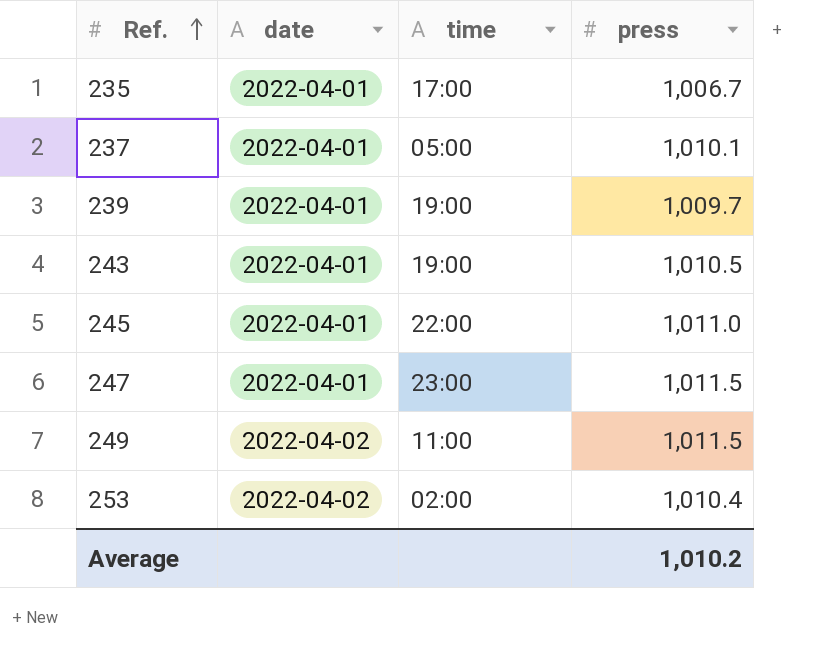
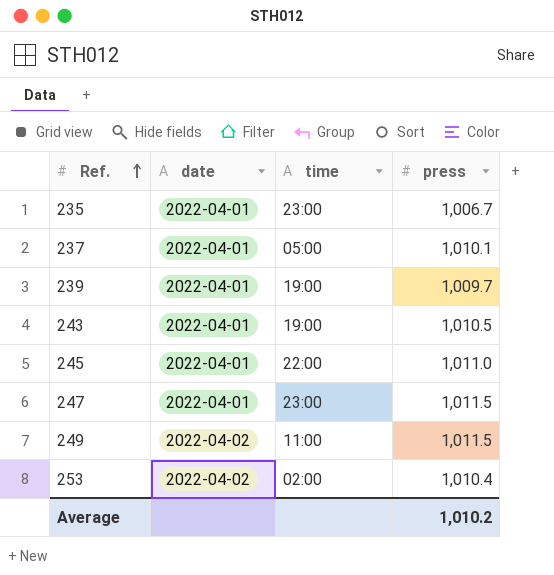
235 | time: 17:00 -> 23:00

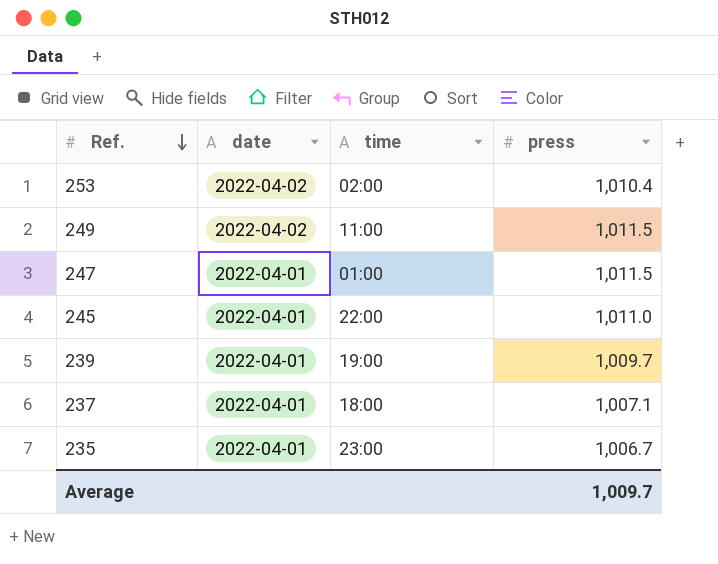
row order: Ref. ascending -> Ref. descending
row 243: 2022-04-01 | 19:00 | 1,010.5 -> none
247 | time: 23:00 -> 01:00
237 | time: 05:00 -> 18:00
237 | press: 1,010.1 -> 1,007.1
Average | press: 1,010.2 -> 1,009.7

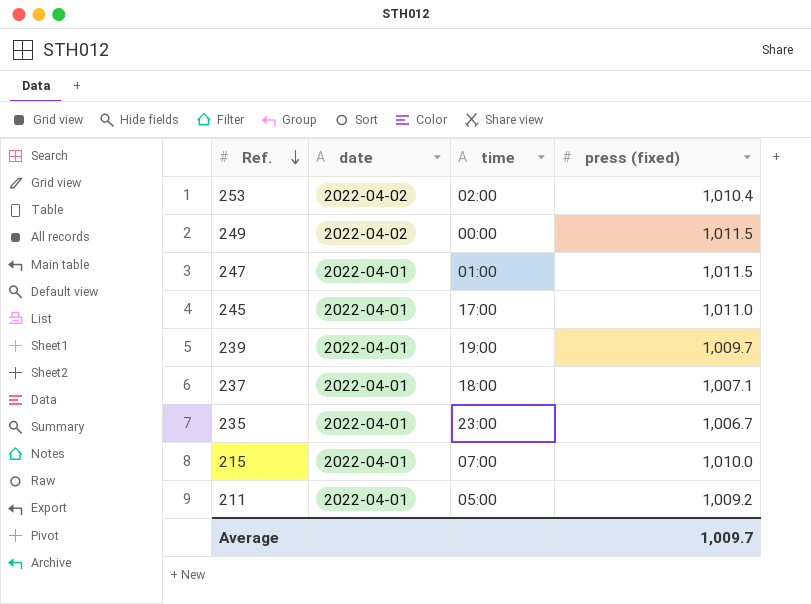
column name: press -> press (fixed)
249 | time: 11:00 -> 00:00
245 | time: 22:00 -> 17:00
row 215: none -> 2022-04-01 | 07:00 | 1,010.0
row 211: none -> 2022-04-01 | 05:00 | 1,009.2

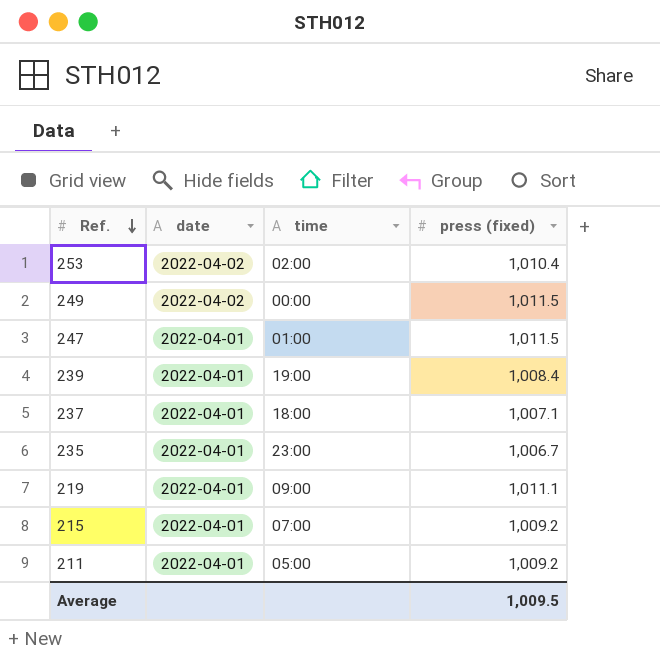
row 245: 2022-04-01 | 17:00 | 1,011.0 -> none
239 | press (fixed): 1,009.7 -> 1,008.4
row 219: none -> 2022-04-01 | 09:00 | 1,011.1
215 | press (fixed): 1,010.0 -> 1,009.2
Average | press (fixed): 1,009.7 -> 1,009.5

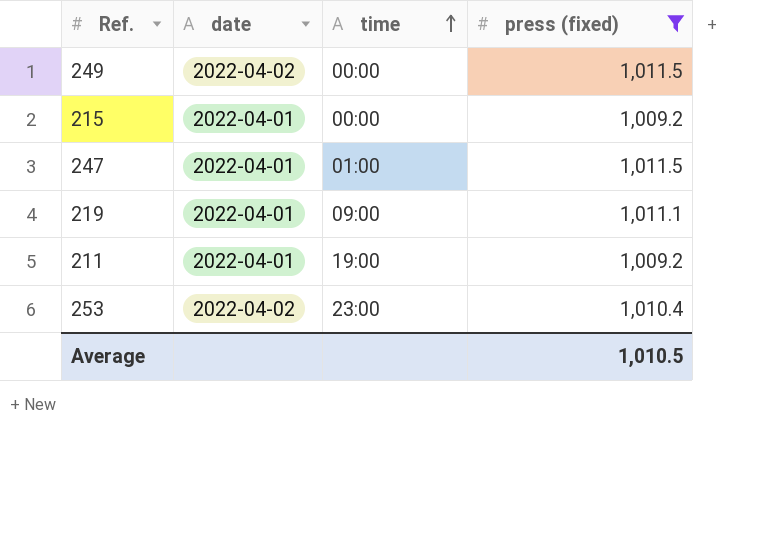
filter: none -> press (fixed) >= 1,009.2
row order: Ref. descending -> time ascending
215 | time: 07:00 -> 00:00
211 | time: 05:00 -> 19:00
253 | time: 02:00 -> 23:00
Average | press (fixed): 1,009.5 -> 1,010.5

